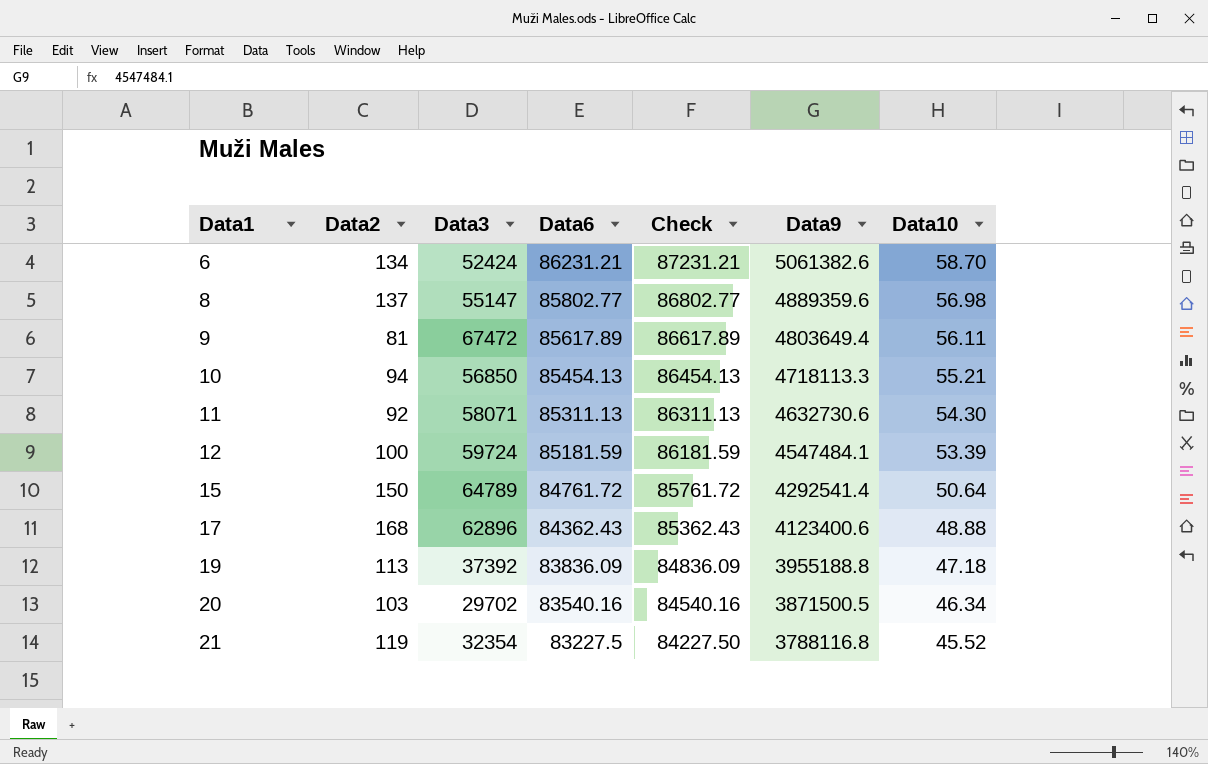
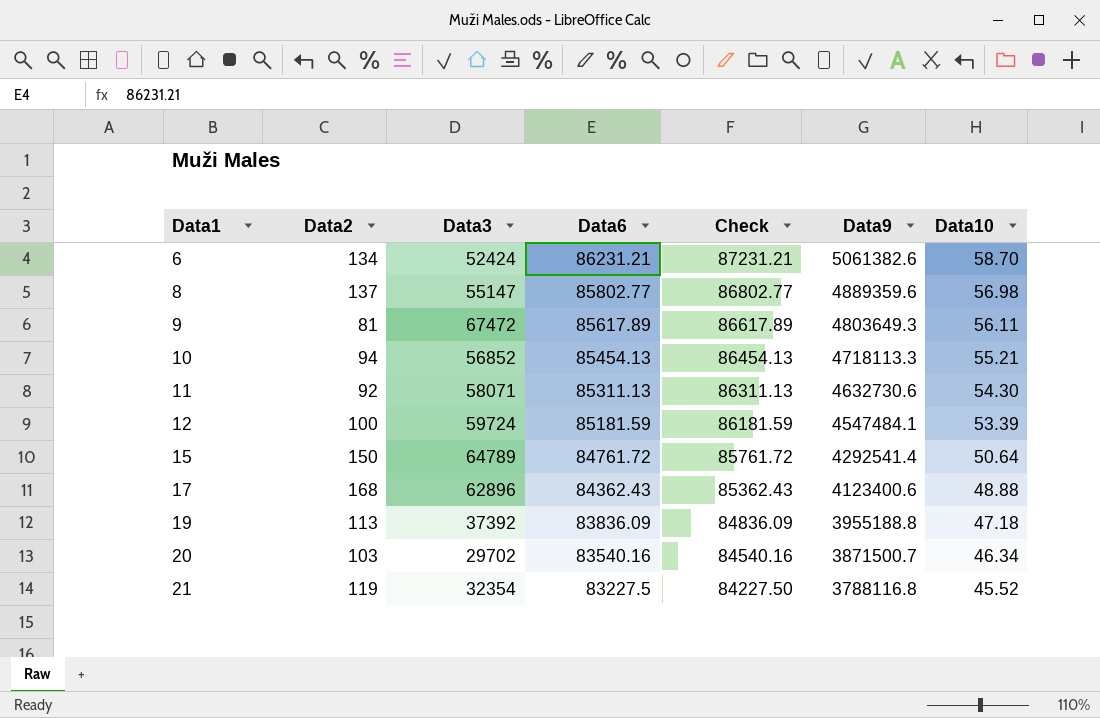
9 | Data9: 4803649.4 -> 4803649.3
10 | Data3: 56850 -> 56852
20 | Data9: 3871500.5 -> 3871500.7

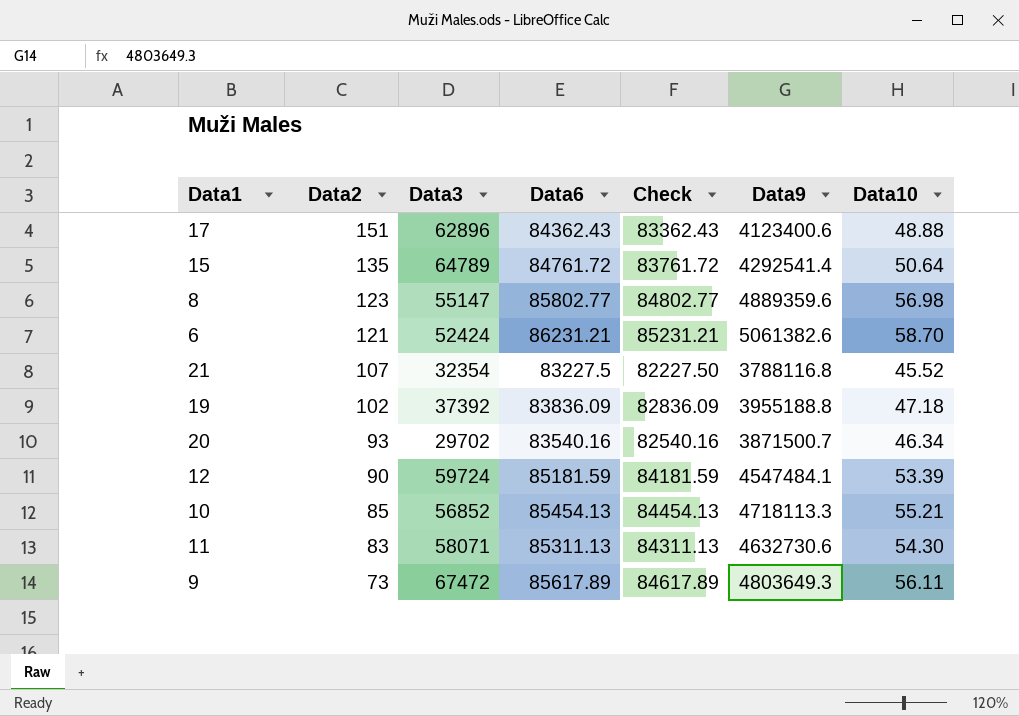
row order: Data1 ascending -> Data2 descending
column Check | formula: [Data6] + 1000 -> [Data6] - 1000
17 | Data2: 168 -> 151
15 | Data2: 150 -> 135
8 | Data2: 137 -> 123
6 | Data2: 134 -> 121
21 | Data2: 119 -> 107
19 | Data2: 113 -> 102
20 | Data2: 103 -> 93
12 | Data2: 100 -> 90
10 | Data2: 94 -> 85
11 | Data2: 92 -> 83
9 | Data2: 81 -> 73

